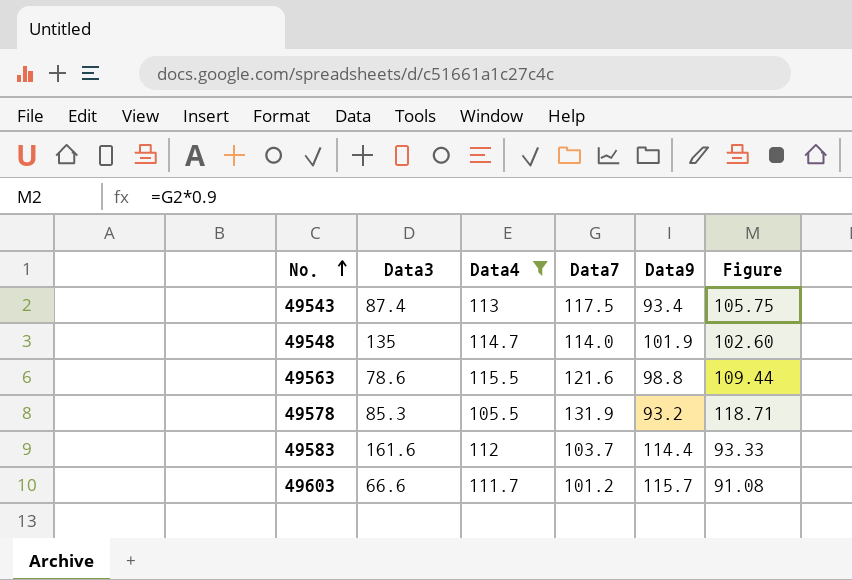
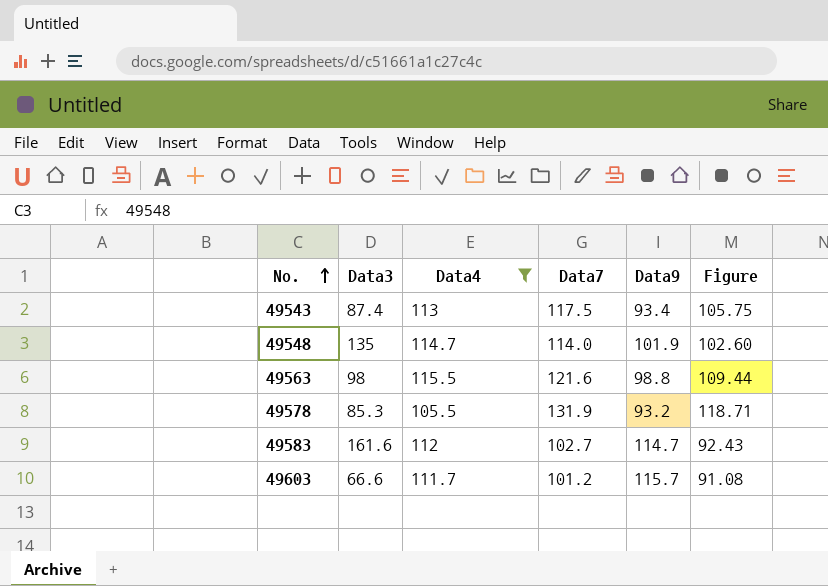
49563 | Data3: 78.6 -> 98
49583 | Data7: 103.7 -> 102.7
49583 | Data9: 114.4 -> 114.7
49583 | Figure: 93.33 -> 92.43

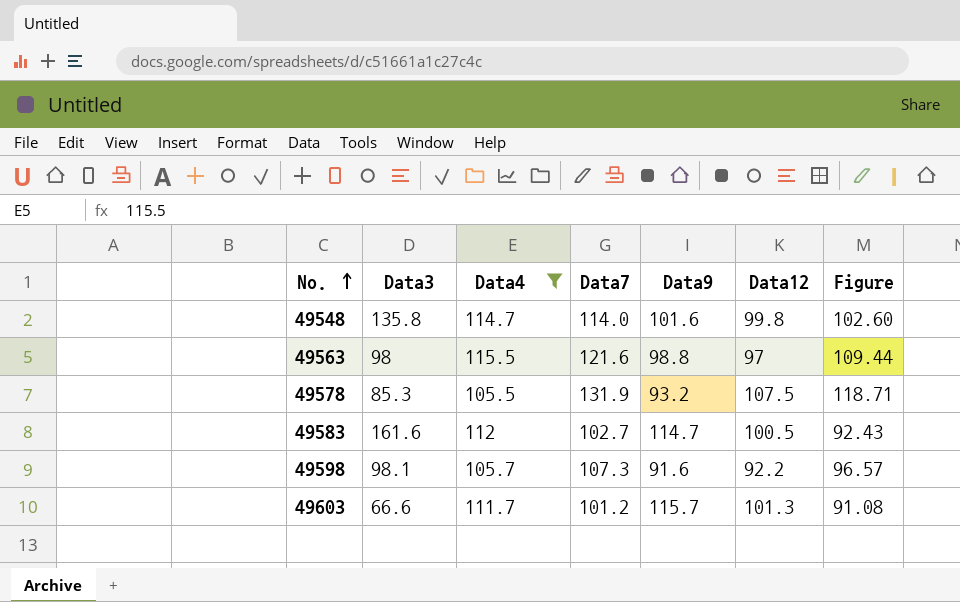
column Data12 | position: none -> 6
row 49543: 87.4 | 113 | 117.5 | 93.4 | 105.75 -> none
49548 | Data3: 135 -> 135.8
49548 | Data9: 101.9 -> 101.6
row 49598: none -> 98.1 | 105.7 | 107.3 | 91.6 | 92.2 | 96.57

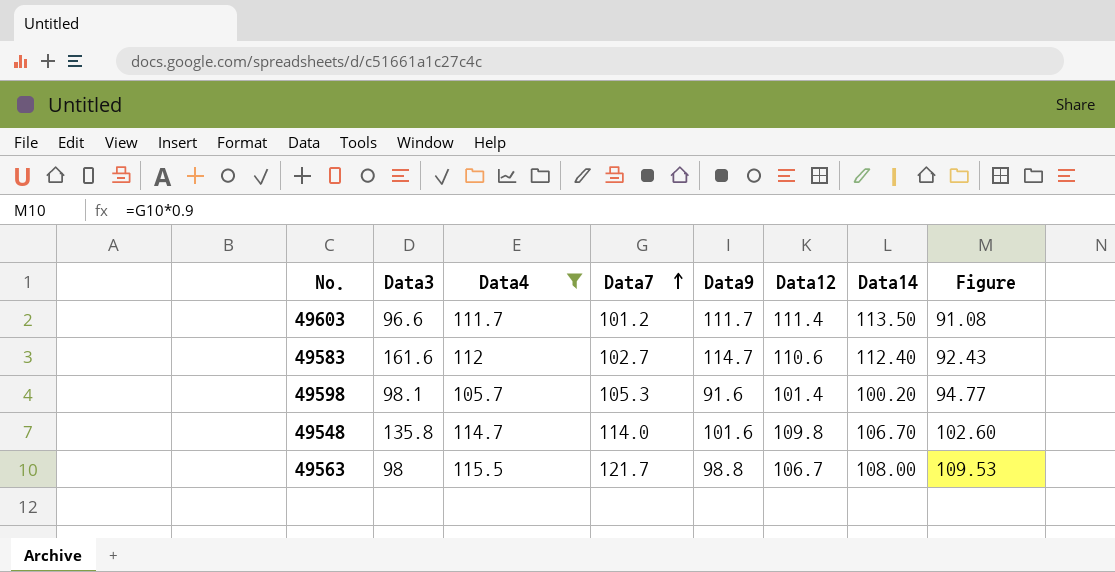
row order: No. ascending -> Data7 ascending
column Data14 | position: none -> 7
row 49578: 85.3 | 105.5 | 131.9 | 93.2 | 107.5 | 118.71 -> none
49603 | Data3: 66.6 -> 96.6
49603 | Data9: 115.7 -> 111.7
49603 | Data12: 101.3 -> 111.4
49583 | Data12: 100.5 -> 110.6
49598 | Data7: 107.3 -> 105.3
49598 | Data12: 92.2 -> 101.4
49598 | Figure: 96.57 -> 94.77
49548 | Data12: 99.8 -> 109.8
49563 | Data7: 121.6 -> 121.7
49563 | Data12: 97 -> 106.7
49563 | Figure: 109.44 -> 109.53

